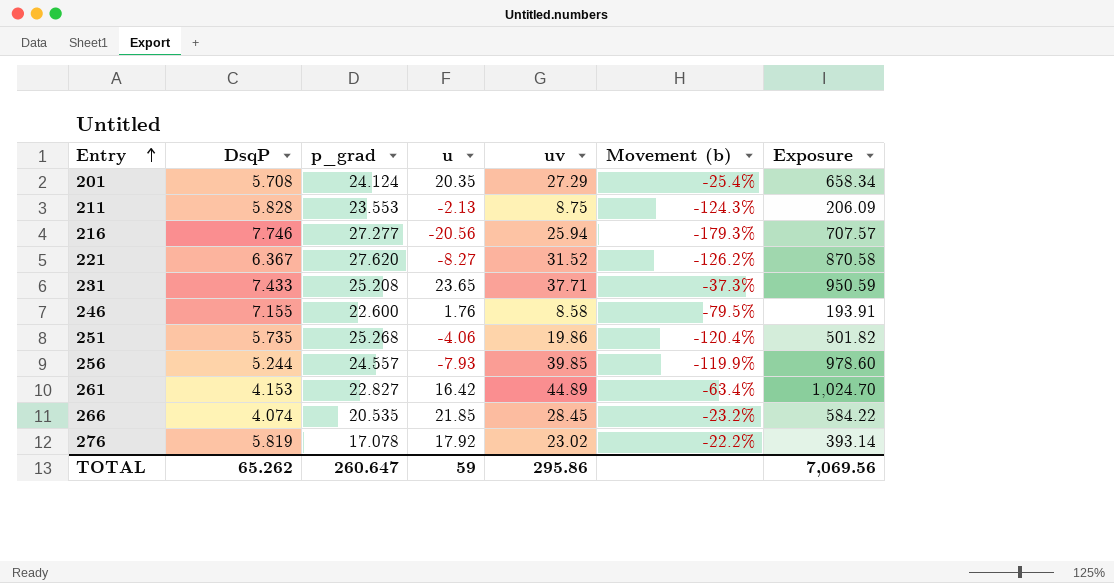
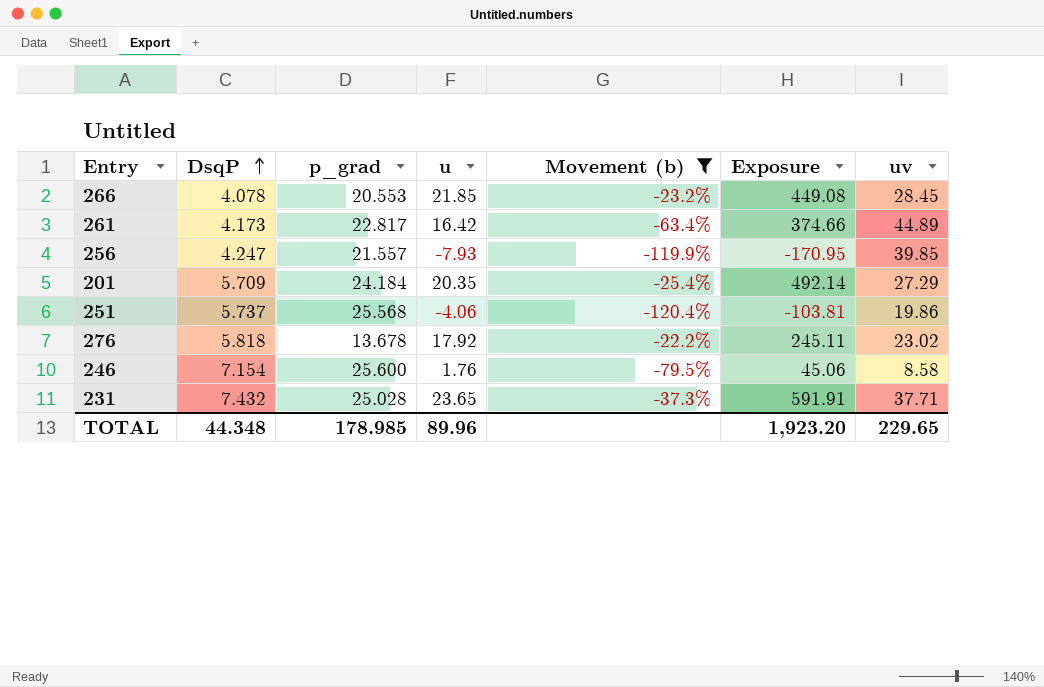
filter: none -> Movement (b) >= -120.4%
row order: Entry ascending -> DsqP ascending
column Exposure | formula: [p_grad] * [uv] -> [p_grad] * [u]
column uv | position: 5 -> 7
266 | DsqP: 4.074 -> 4.078
266 | p_grad: 20.535 -> 20.553
261 | DsqP: 4.153 -> 4.173
261 | p_grad: 22.827 -> 22.817
256 | DsqP: 5.244 -> 4.247
256 | p_grad: 24.557 -> 21.557
201 | DsqP: 5.708 -> 5.709
201 | p_grad: 24.124 -> 24.184
251 | DsqP: 5.735 -> 5.737
251 | p_grad: 25.268 -> 25.568
276 | DsqP: 5.819 -> 5.818
276 | p_grad: 17.078 -> 13.678
246 | DsqP: 7.155 -> 7.154
246 | p_grad: 22.600 -> 25.600
231 | DsqP: 7.433 -> 7.432
231 | p_grad: 25.208 -> 25.028
TOTAL | DsqP: 65.262 -> 44.348
TOTAL | p_grad: 260.647 -> 178.985
TOTAL | u: 59 -> 89.96
TOTAL | Exposure: 7,069.56 -> 1,923.20
TOTAL | uv: 295.86 -> 229.65

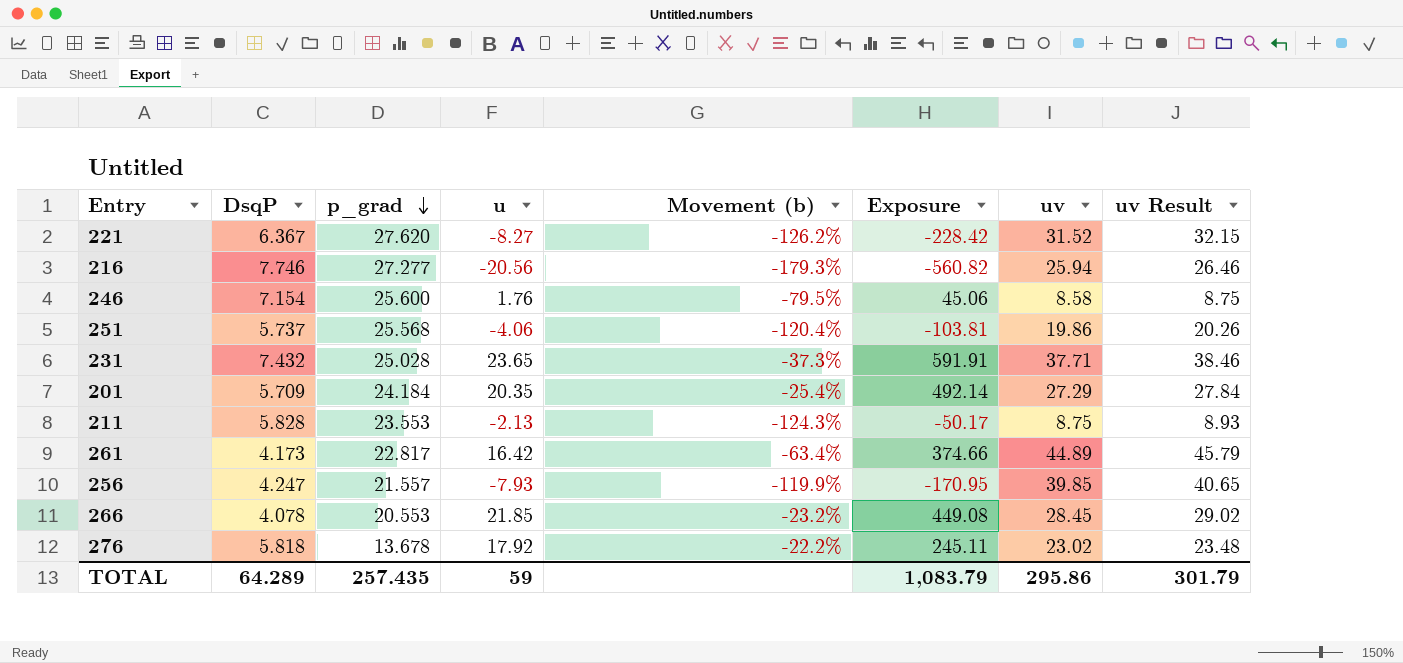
filter: Movement (b) >= -120.4% -> none
row order: DsqP ascending -> p_grad descending
column uv Result | formula: none -> [uv] * 1.02
TOTAL | DsqP: 44.348 -> 64.289
TOTAL | p_grad: 178.985 -> 257.435
TOTAL | u: 89.96 -> 59
TOTAL | Exposure: 1,923.20 -> 1,083.79
TOTAL | uv: 229.65 -> 295.86

